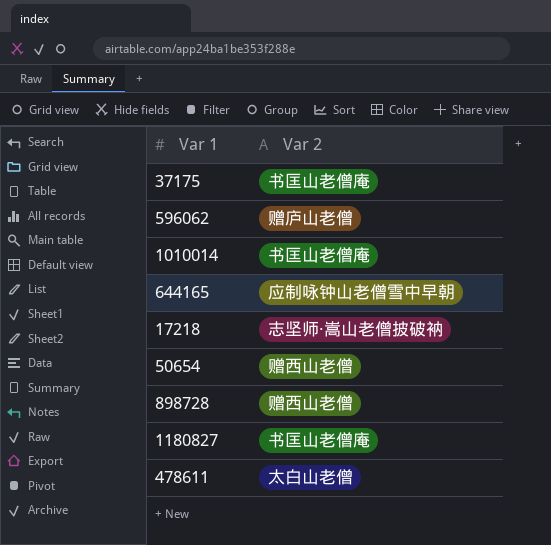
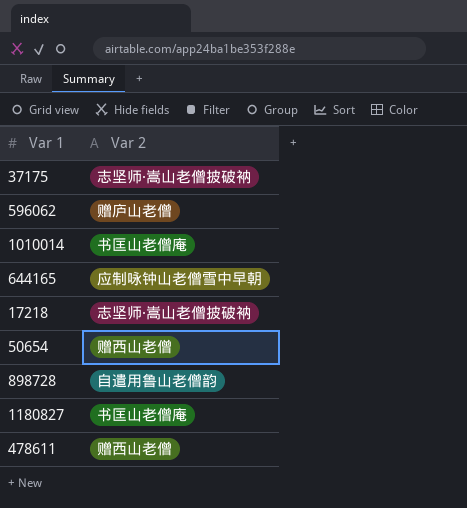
37175 | Var 2: 书匡山老僧庵 -> 志坚师·嵩山老僧披破衲
898728 | Var 2: 赠西山老僧 -> 自遣用鲁山老僧韵
478611 | Var 2: 太白山老僧 -> 赠西山老僧

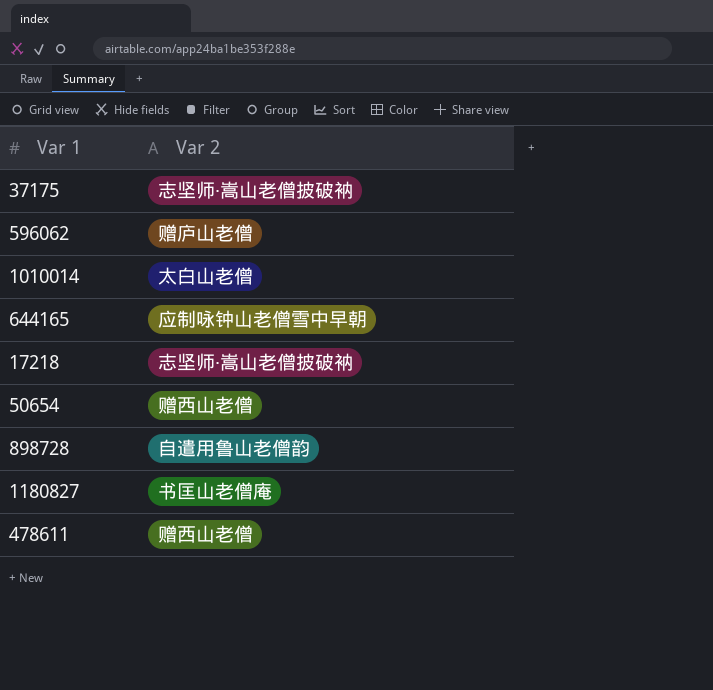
1010014 | Var 2: 书匡山老僧庵 -> 太白山老僧

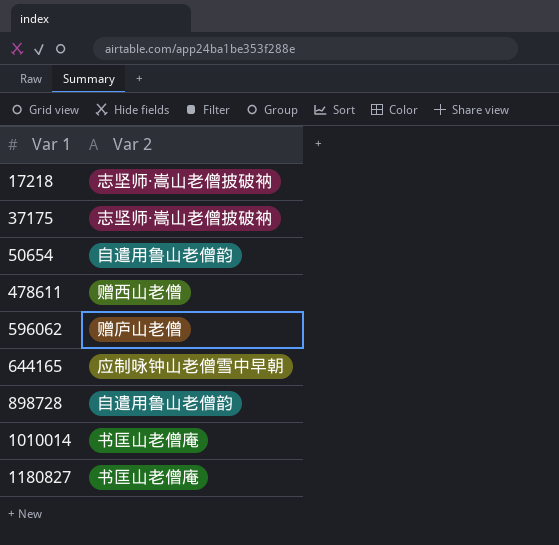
row order: none -> Var 1 ascending
50654 | Var 2: 赠西山老僧 -> 自遣用鲁山老僧韵
1010014 | Var 2: 太白山老僧 -> 书匡山老僧庵

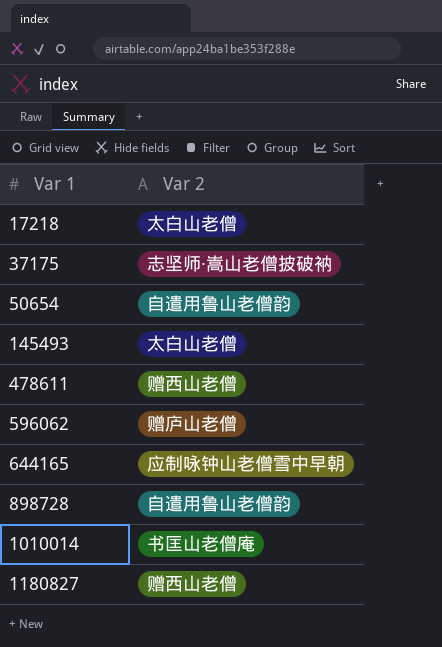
17218 | Var 2: 志坚师·嵩山老僧披破衲 -> 太白山老僧
row 145493: none -> 太白山老僧
1180827 | Var 2: 书匡山老僧庵 -> 赠西山老僧

